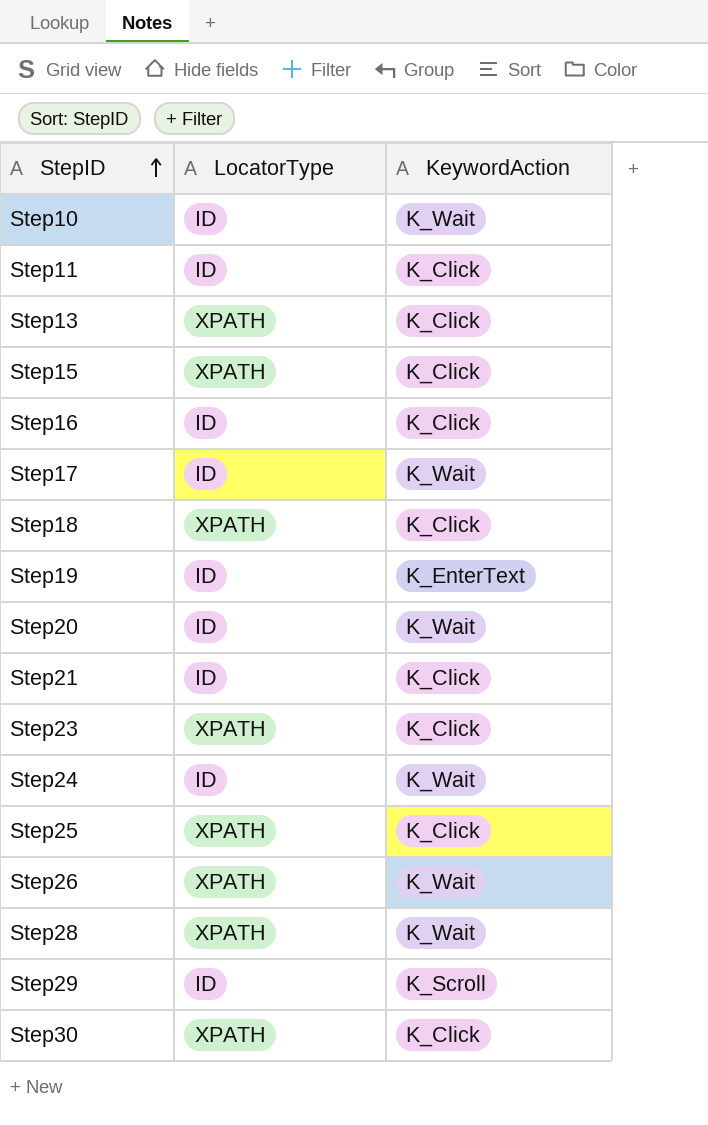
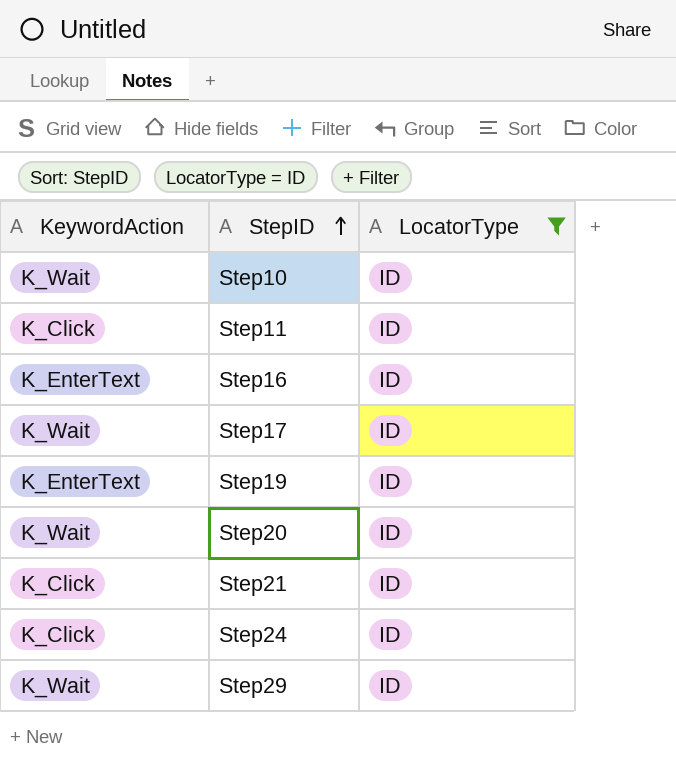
filter: none -> LocatorType = ID
column KeywordAction | position: 3 -> 1
Step16 | KeywordAction: K_Click -> K_EnterText
Step24 | KeywordAction: K_Wait -> K_Click
Step29 | KeywordAction: K_Scroll -> K_Wait

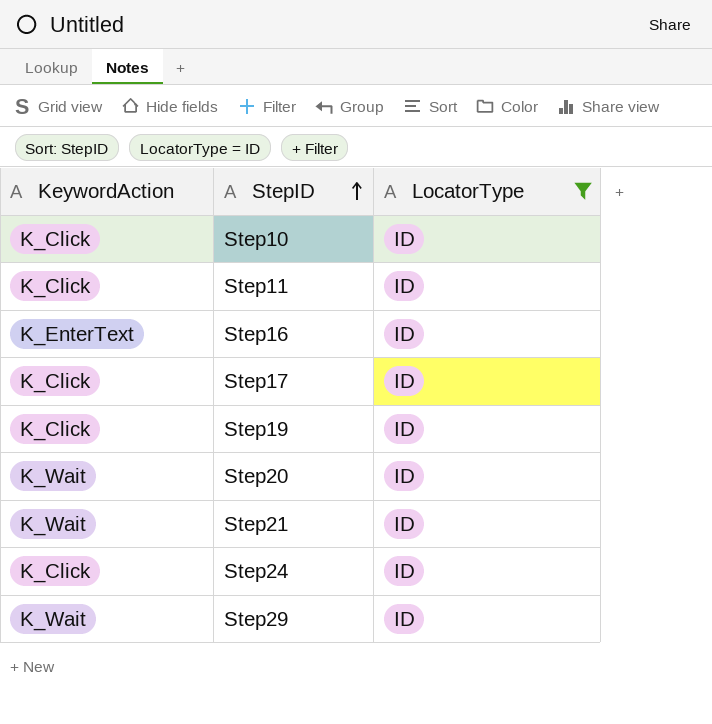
Step10 | KeywordAction: K_Wait -> K_Click
Step17 | KeywordAction: K_Wait -> K_Click
Step19 | KeywordAction: K_EnterText -> K_Click
Step21 | KeywordAction: K_Click -> K_Wait

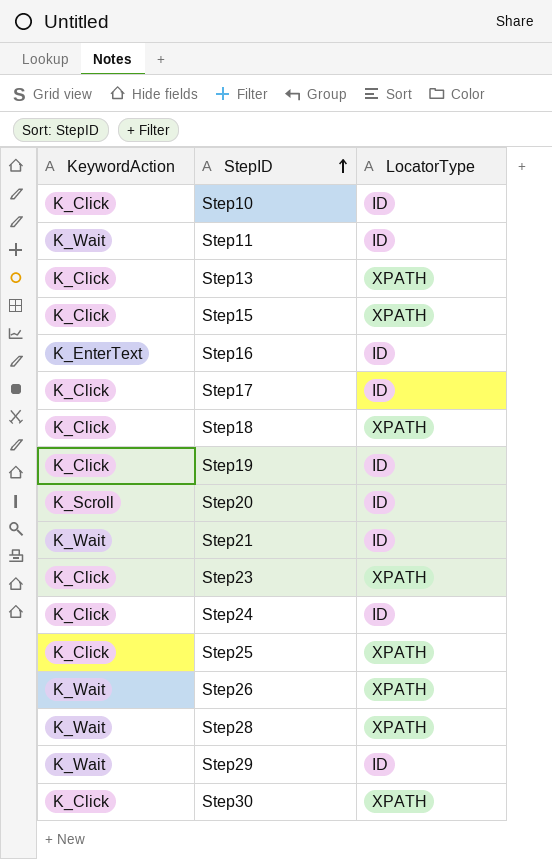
filter: LocatorType = ID -> none
Step11 | KeywordAction: K_Click -> K_Wait
Step20 | KeywordAction: K_Wait -> K_Scroll

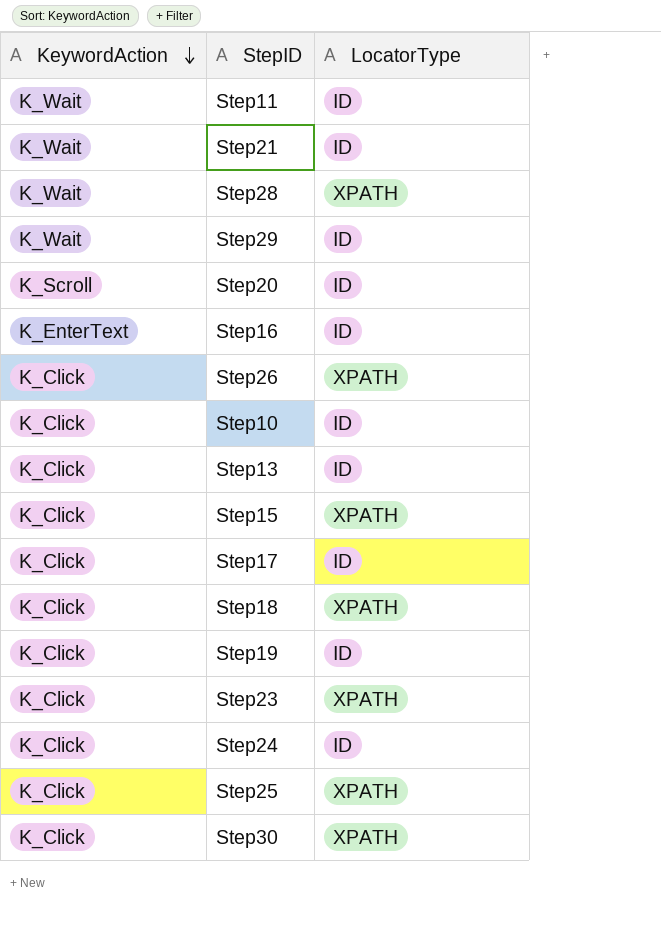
row order: StepID ascending -> KeywordAction descending
Step26 | KeywordAction: K_Wait -> K_Click
Step13 | LocatorType: XPATH -> ID

